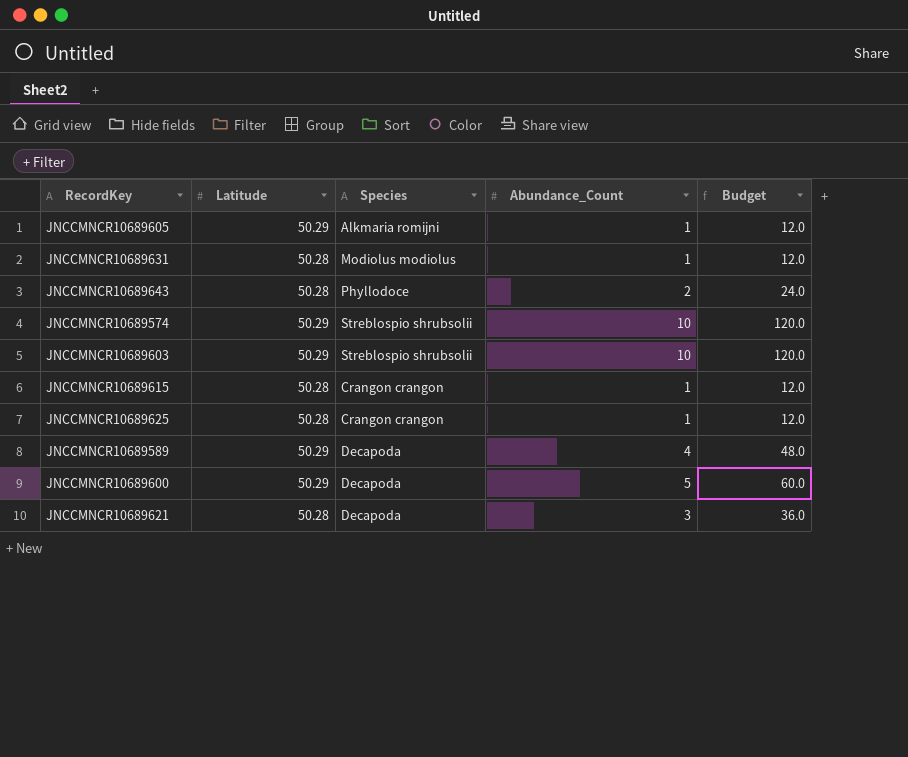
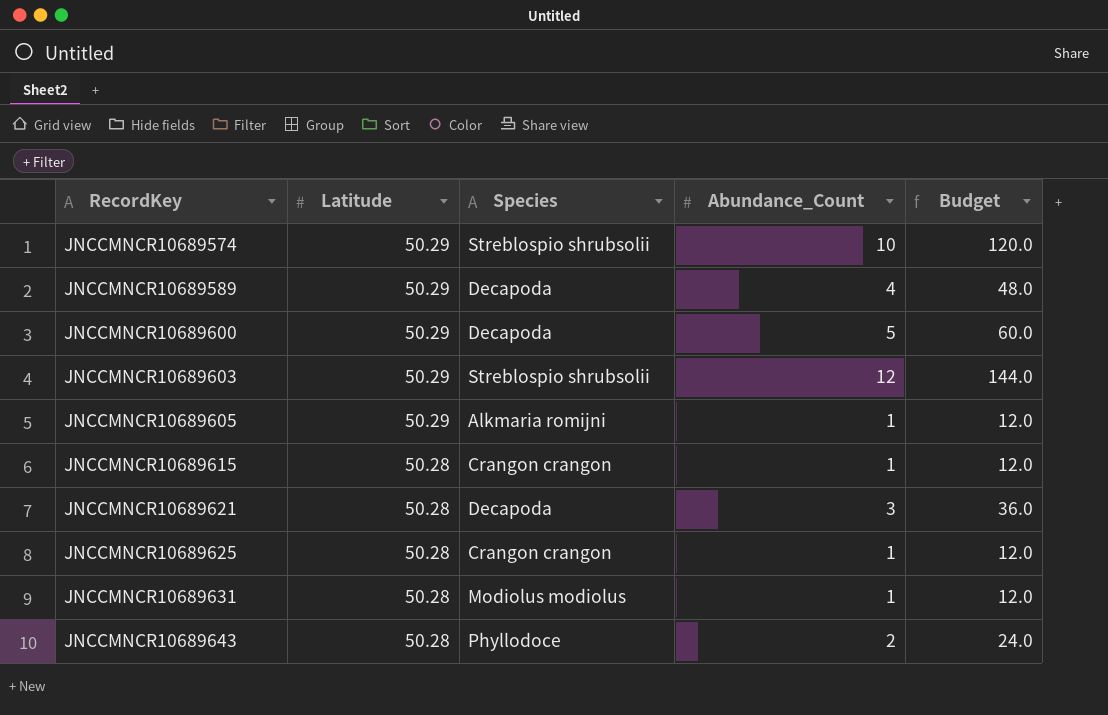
row order: none -> RecordKey ascending
JNCCMNCR10689603 | Abundance_Count: 10 -> 12
JNCCMNCR10689603 | Budget: 120.0 -> 144.0

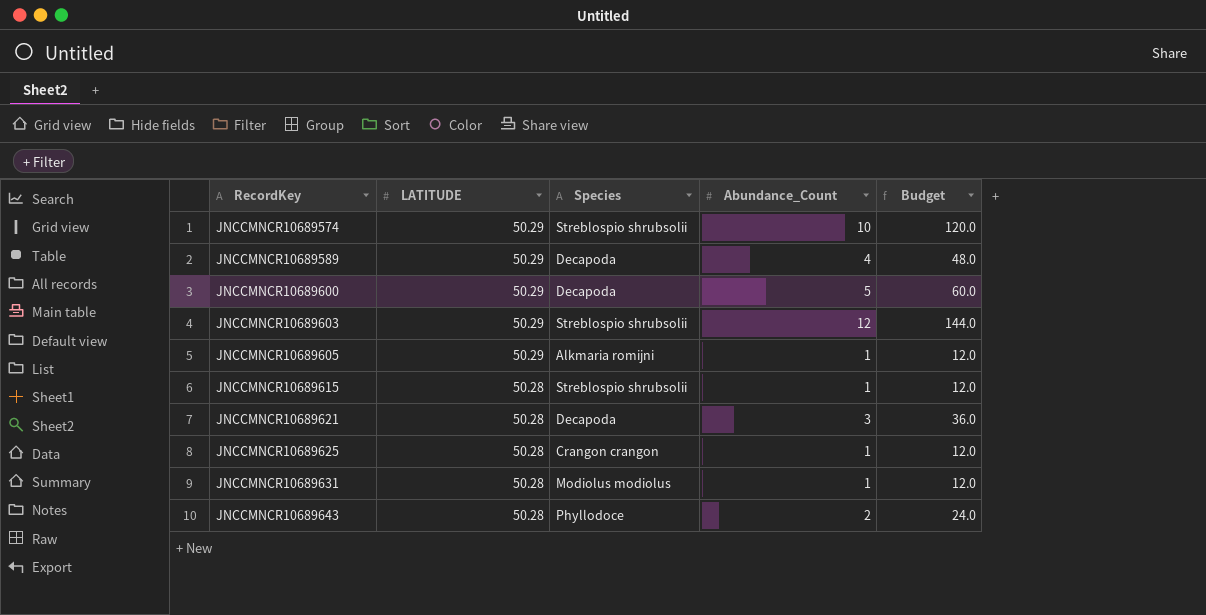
column name: Latitude -> LATITUDE
JNCCMNCR10689615 | Species: Crangon crangon -> Streblospio shrubsolii

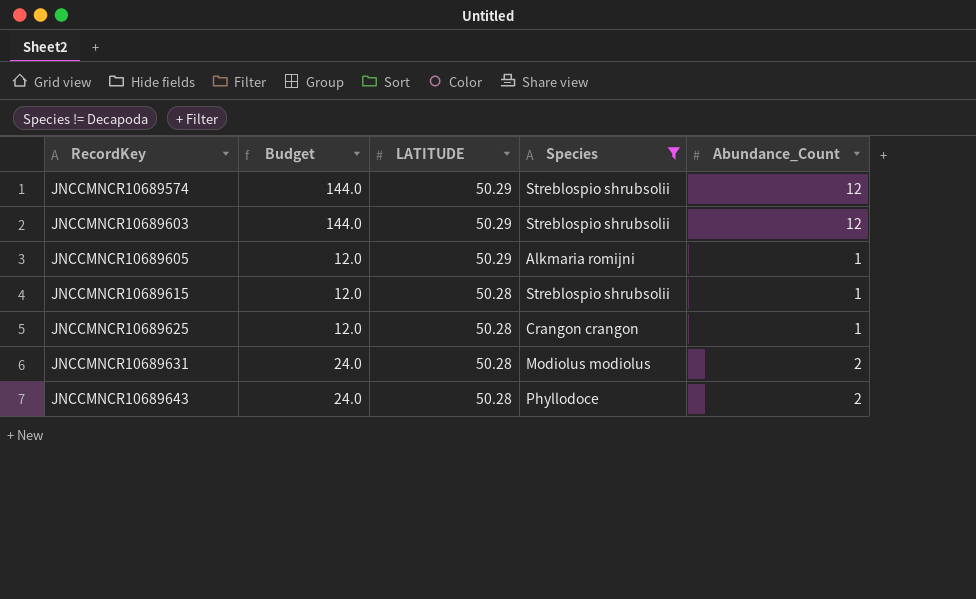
filter: none -> Species != Decapoda
column Budget | position: 5 -> 2
JNCCMNCR10689574 | Budget: 120.0 -> 144.0
JNCCMNCR10689574 | Abundance_Count: 10 -> 12
JNCCMNCR10689631 | Budget: 12.0 -> 24.0
JNCCMNCR10689631 | Abundance_Count: 1 -> 2

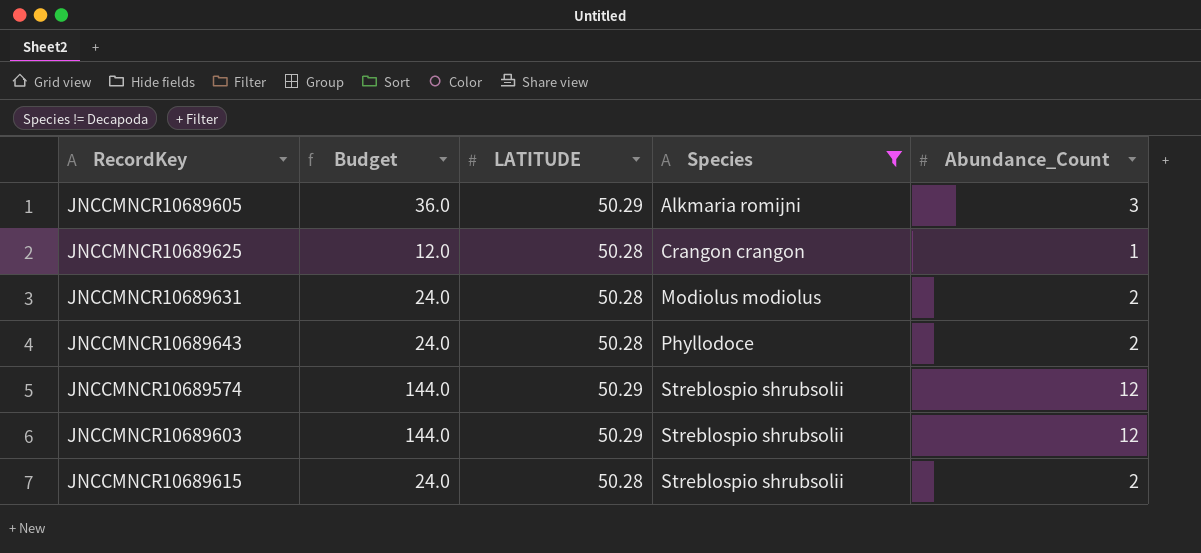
row order: RecordKey ascending -> Species ascending
JNCCMNCR10689605 | Budget: 12.0 -> 36.0
JNCCMNCR10689605 | Abundance_Count: 1 -> 3
JNCCMNCR10689615 | Budget: 12.0 -> 24.0
JNCCMNCR10689615 | Abundance_Count: 1 -> 2

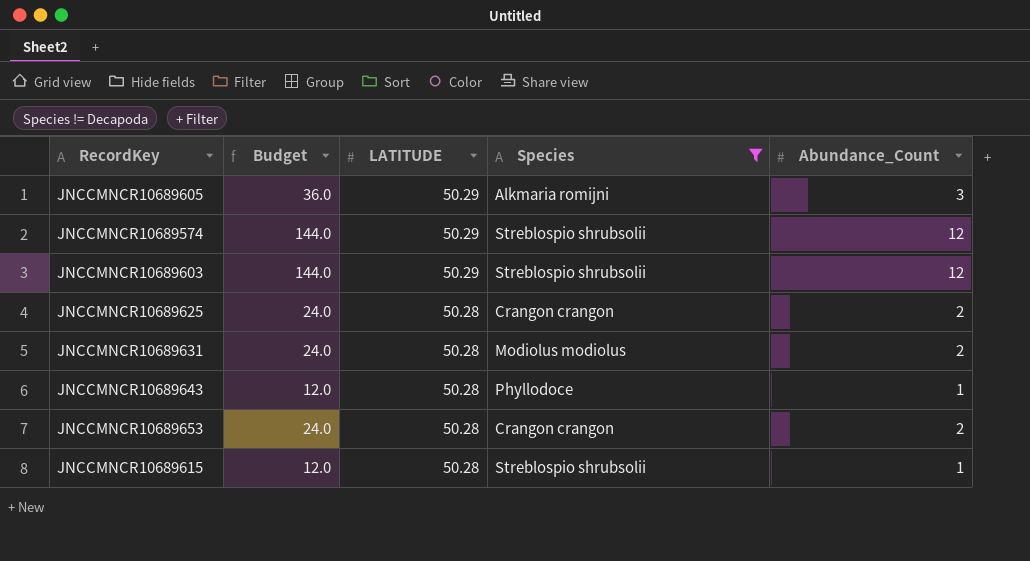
row order: Species ascending -> LATITUDE descending
JNCCMNCR10689625 | Budget: 12.0 -> 24.0
JNCCMNCR10689625 | Abundance_Count: 1 -> 2
JNCCMNCR10689643 | Budget: 24.0 -> 12.0
JNCCMNCR10689643 | Abundance_Count: 2 -> 1
row JNCCMNCR10689653: none -> 24.0 | 50.28 | Crangon crangon | 2
JNCCMNCR10689615 | Budget: 24.0 -> 12.0
JNCCMNCR10689615 | Abundance_Count: 2 -> 1

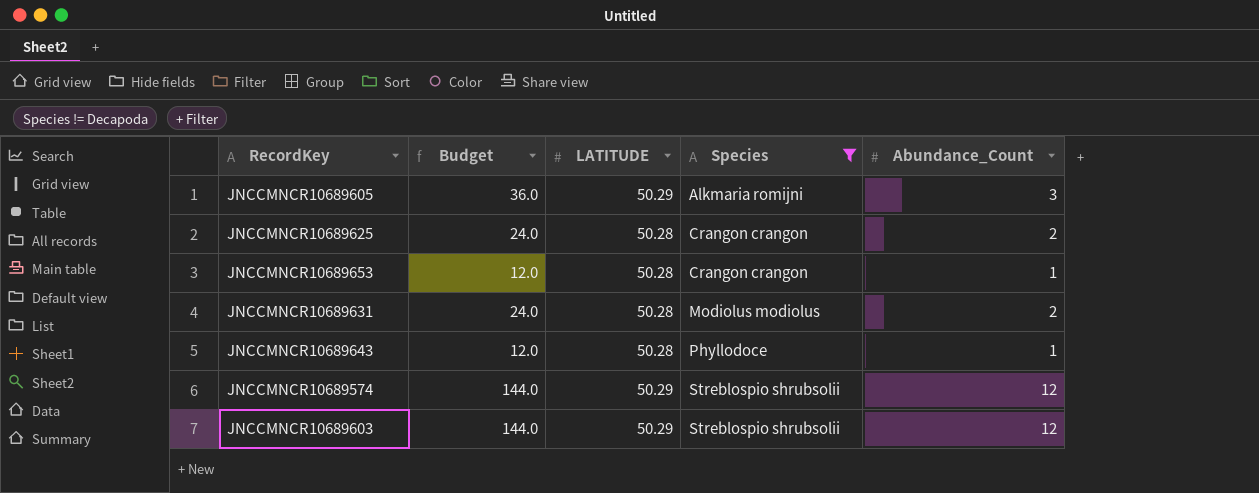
row order: LATITUDE descending -> Species ascending
row JNCCMNCR10689615: 12.0 | 50.28 | Streblospio shrubsolii | 1 -> none
JNCCMNCR10689653 | Budget: 24.0 -> 12.0
JNCCMNCR10689653 | Abundance_Count: 2 -> 1

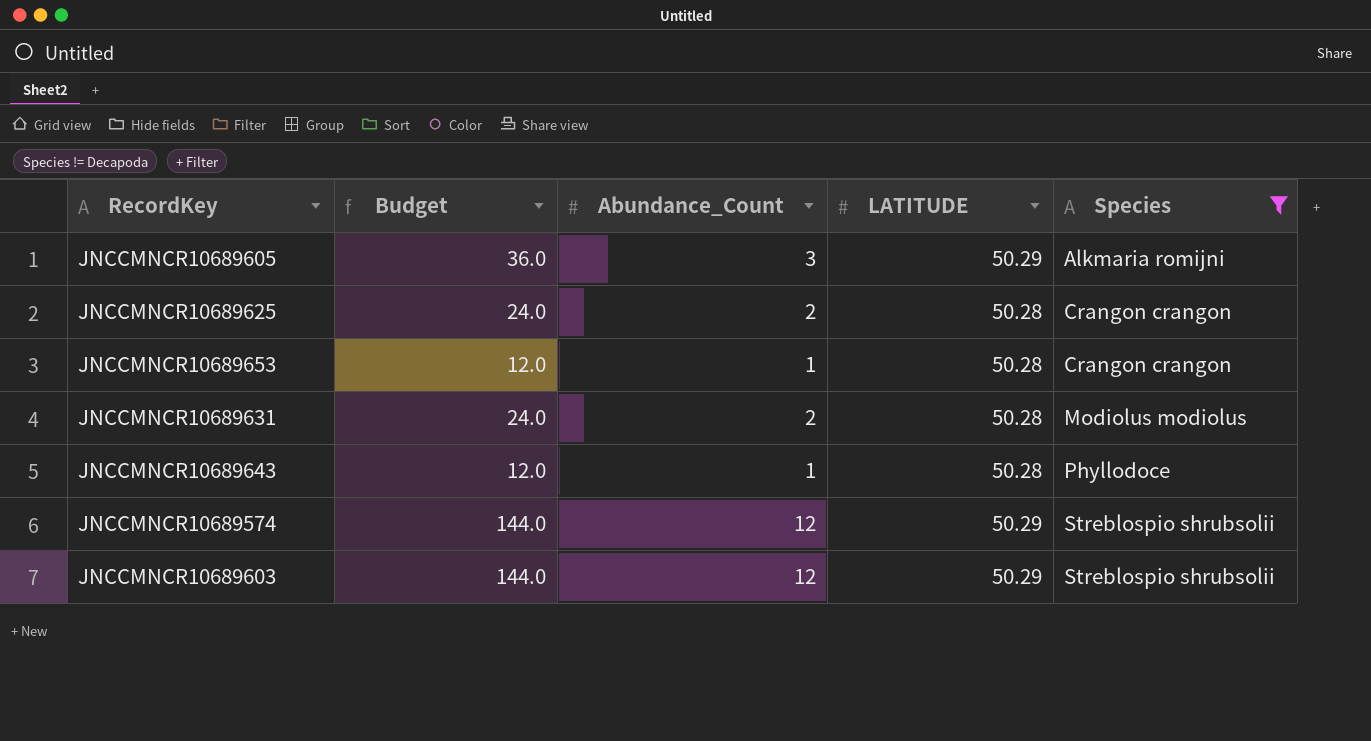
column Abundance_Count | position: 5 -> 3

